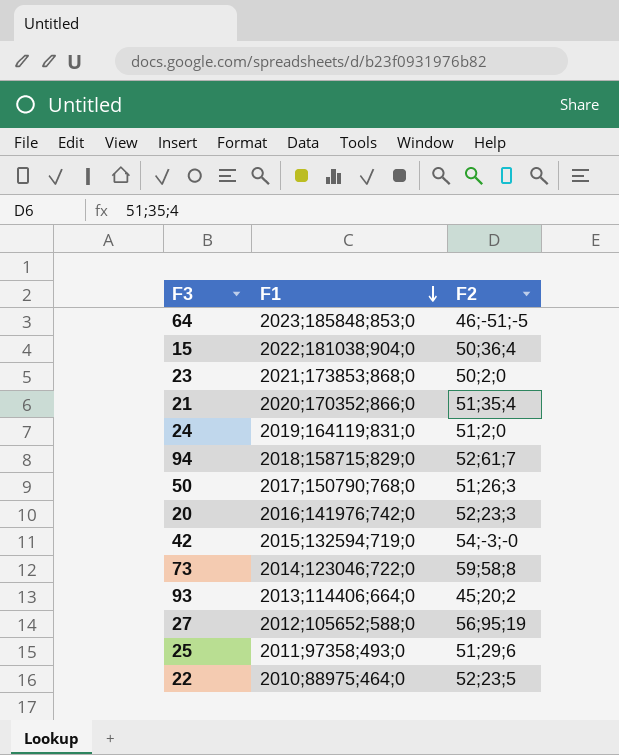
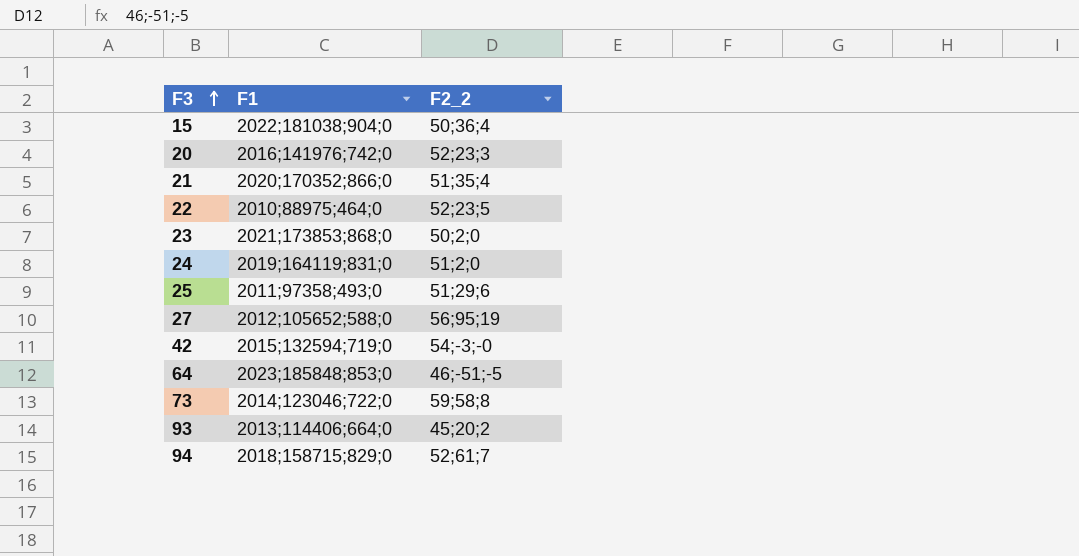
row order: F1 descending -> F3 ascending
column name: F2 -> F2_2
row 50: 2017;150790;768;0 | 51;26;3 -> none

